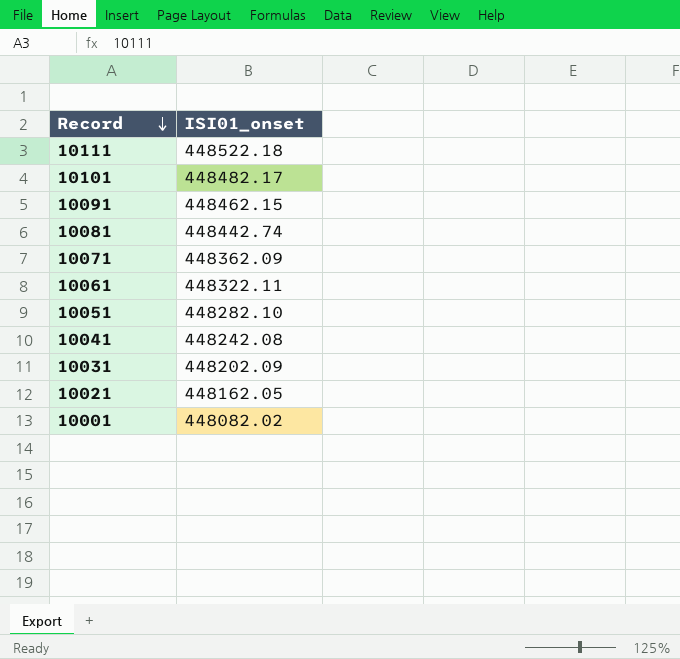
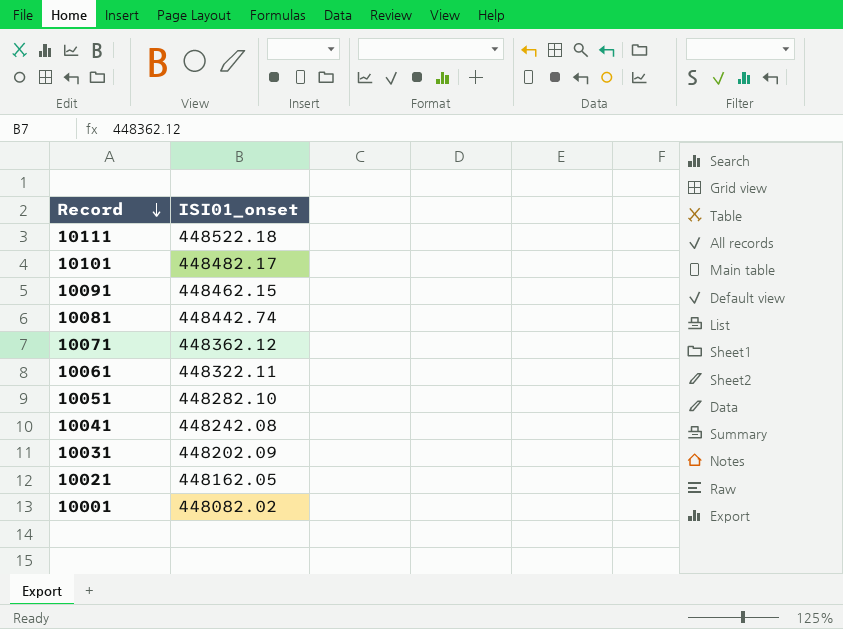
10071 | ISI01_onset: 448362.09 -> 448362.12

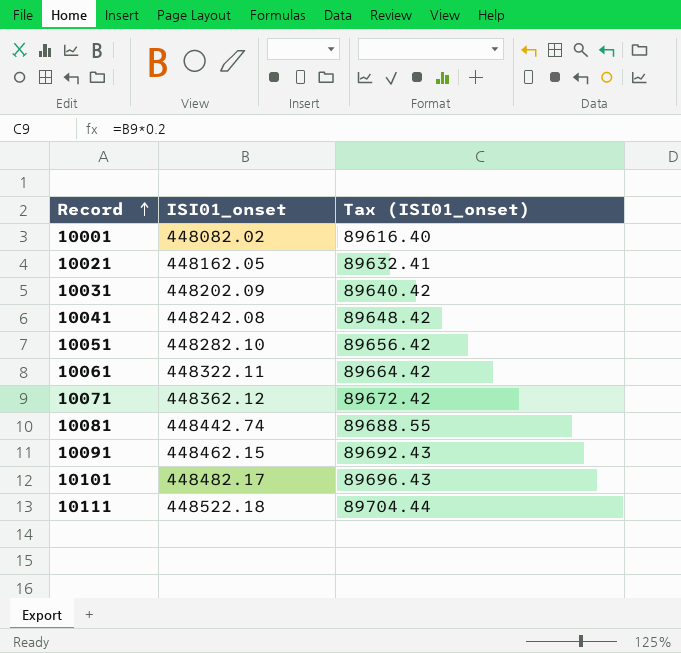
row order: Record descending -> Record ascending
column Tax (ISI01_onset) | formula: none -> [ISI01_onset] * 0.2

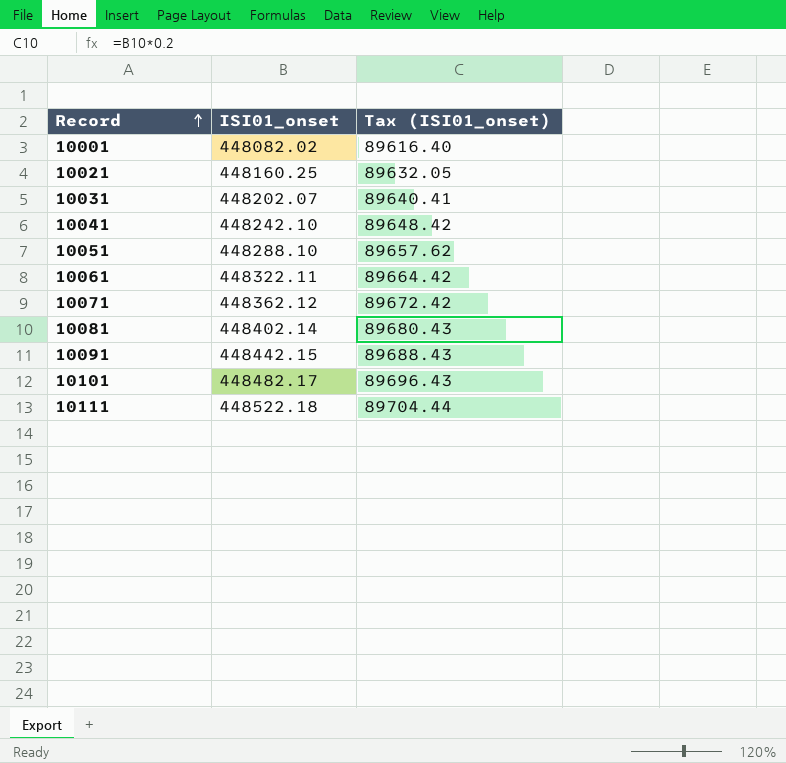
10021 | ISI01_onset: 448162.05 -> 448160.25
10021 | Tax (ISI01_onset): 89632.41 -> 89632.05
10031 | ISI01_onset: 448202.09 -> 448202.07
10031 | Tax (ISI01_onset): 89640.42 -> 89640.41
10041 | ISI01_onset: 448242.08 -> 448242.10
10051 | ISI01_onset: 448282.10 -> 448288.10
10051 | Tax (ISI01_onset): 89656.42 -> 89657.62
10081 | ISI01_onset: 448442.74 -> 448402.14
10081 | Tax (ISI01_onset): 89688.55 -> 89680.43
10091 | ISI01_onset: 448462.15 -> 448442.15
10091 | Tax (ISI01_onset): 89692.43 -> 89688.43

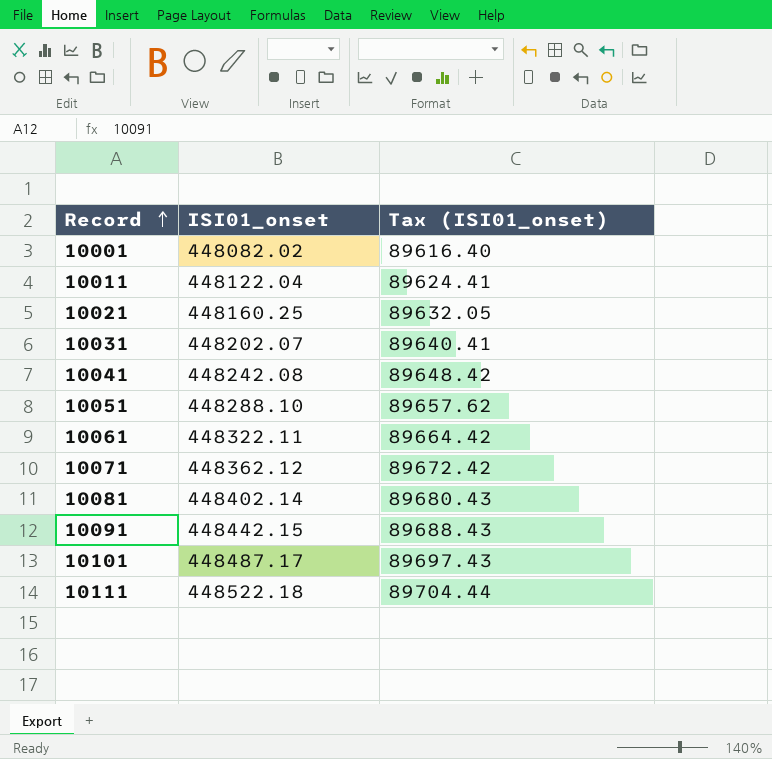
row 10011: none -> 448122.04 | 89624.41
10041 | ISI01_onset: 448242.10 -> 448242.08
10101 | ISI01_onset: 448482.17 -> 448487.17
10101 | Tax (ISI01_onset): 89696.43 -> 89697.43

